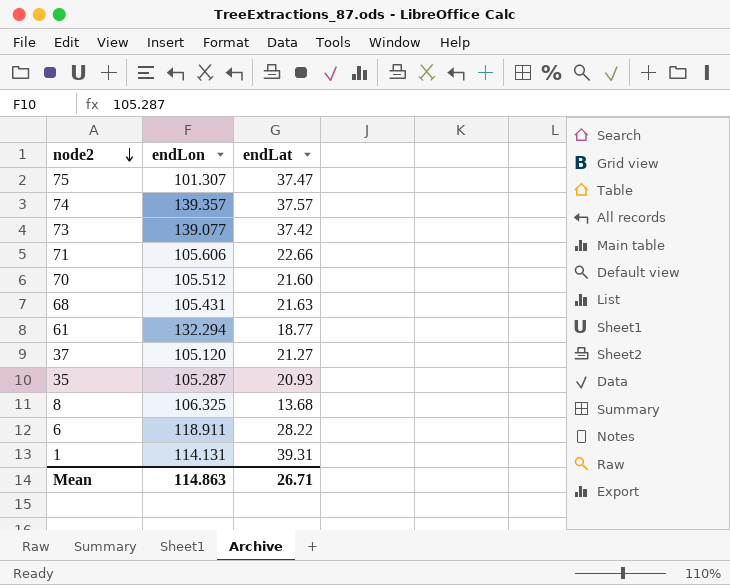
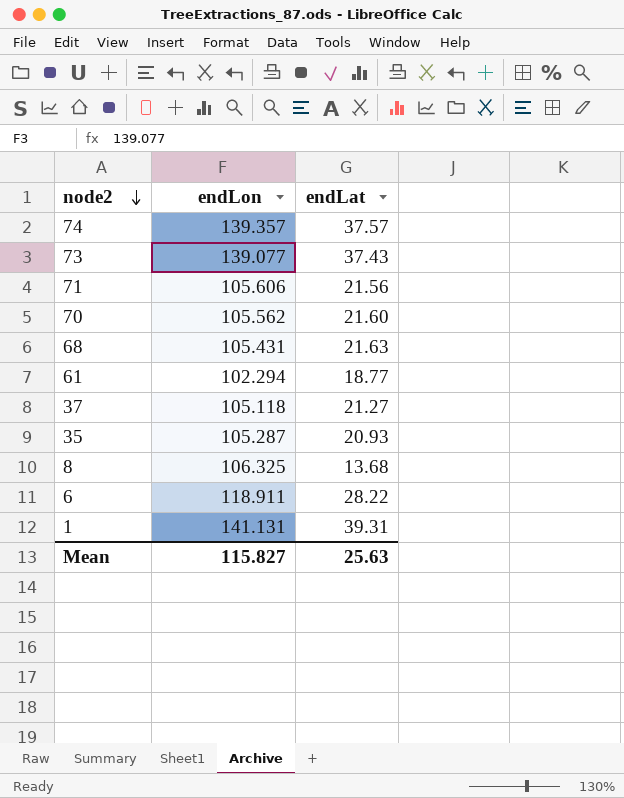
row 75: 101.307 | 37.47 -> none
73 | endLat: 37.42 -> 37.43
71 | endLat: 22.66 -> 21.56
70 | endLon: 105.512 -> 105.562
61 | endLon: 132.294 -> 102.294
37 | endLon: 105.120 -> 105.118
1 | endLon: 114.131 -> 141.131
Mean | endLon: 114.863 -> 115.827
Mean | endLat: 26.71 -> 25.63

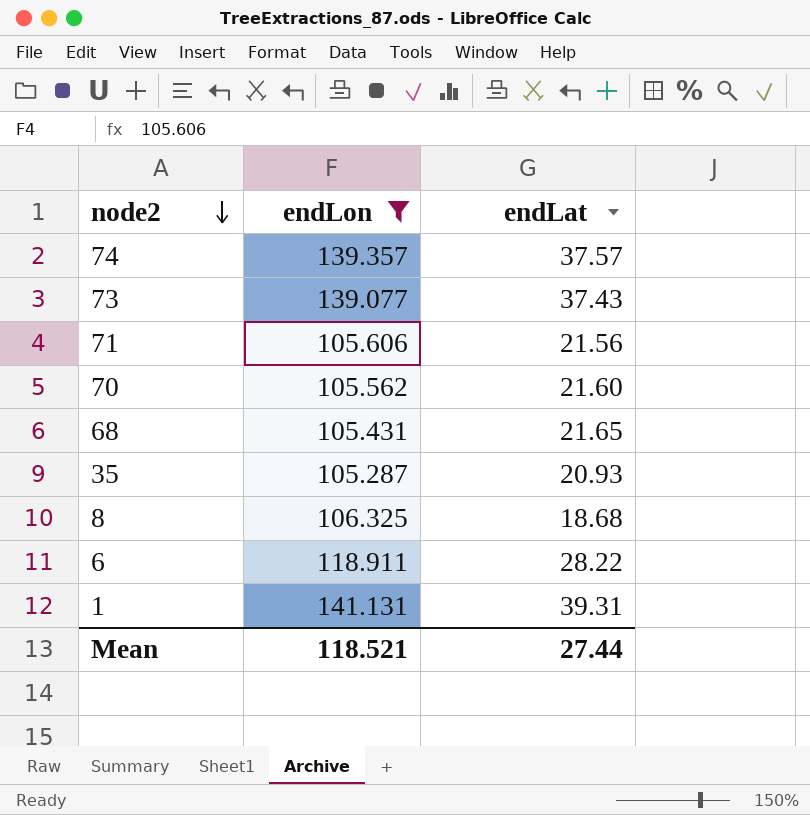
filter: none -> endLon >= 105.287
68 | endLat: 21.63 -> 21.65
8 | endLat: 13.68 -> 18.68
Mean | endLon: 115.827 -> 118.521
Mean | endLat: 25.63 -> 27.44

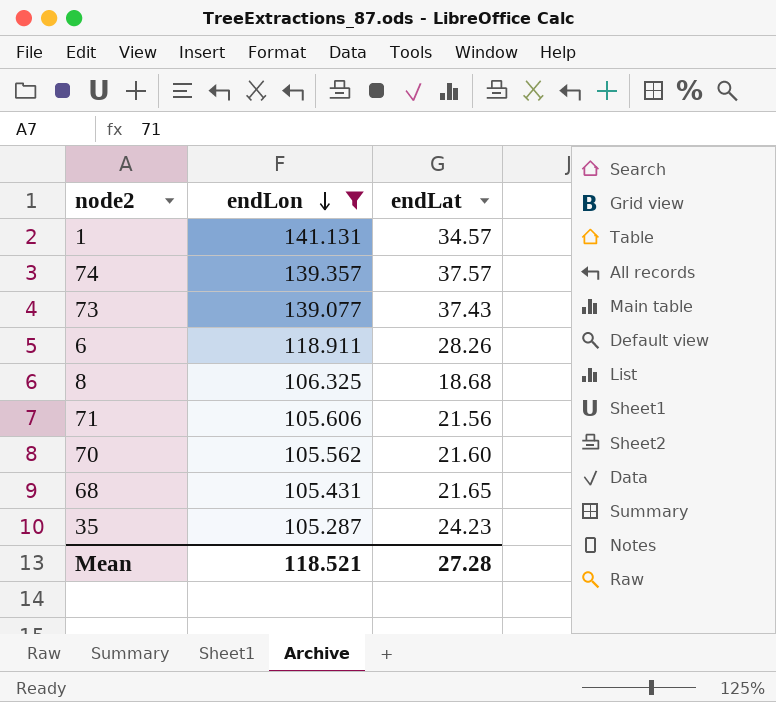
row order: node2 descending -> endLon descending
1 | endLat: 39.31 -> 34.57
6 | endLat: 28.22 -> 28.26
35 | endLat: 20.93 -> 24.23
Mean | endLat: 27.44 -> 27.28

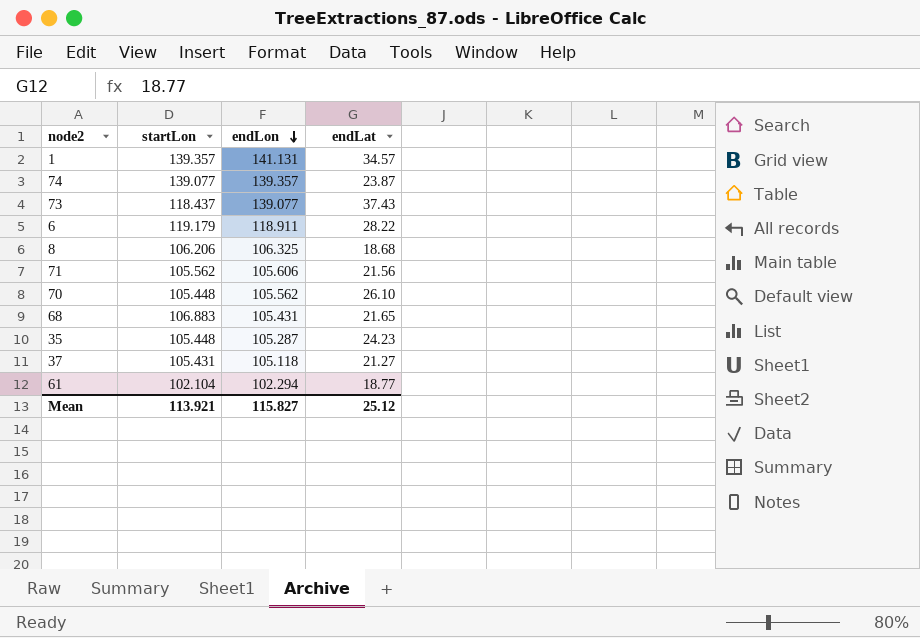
filter: endLon >= 105.287 -> none
column startLon | position: none -> 2
74 | endLat: 37.57 -> 23.87
6 | endLat: 28.26 -> 28.22
70 | endLat: 21.60 -> 26.10
Mean | endLon: 118.521 -> 115.827
Mean | endLat: 27.28 -> 25.12

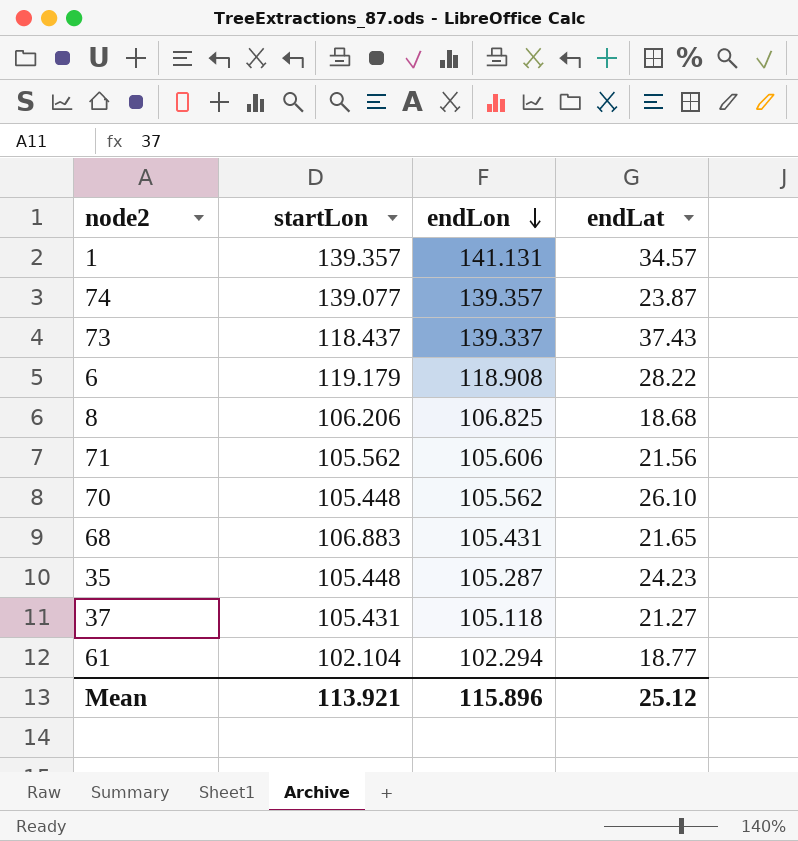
73 | endLon: 139.077 -> 139.337
6 | endLon: 118.911 -> 118.908
8 | endLon: 106.325 -> 106.825
Mean | endLon: 115.827 -> 115.896

